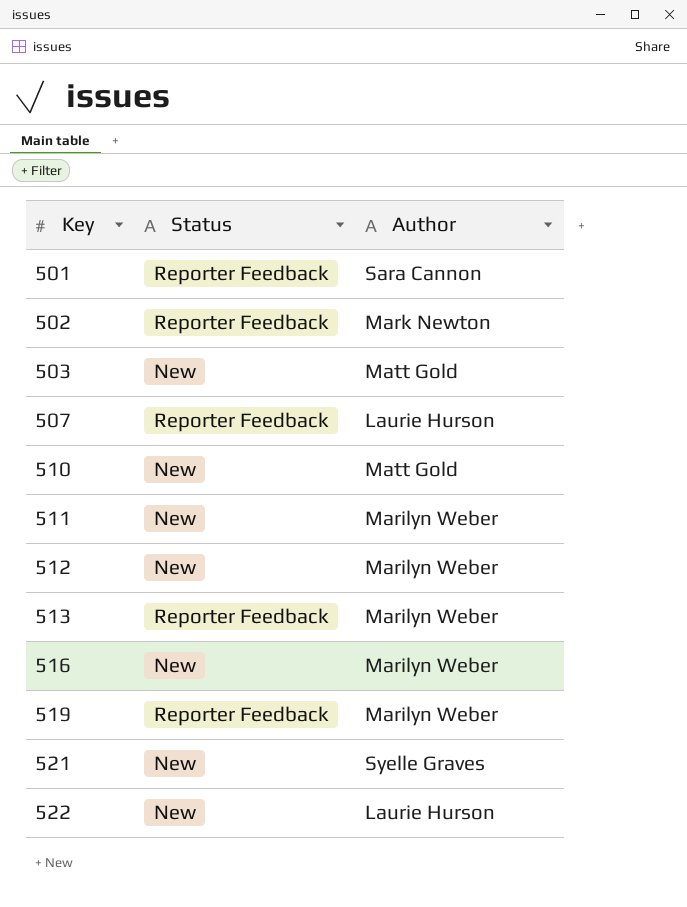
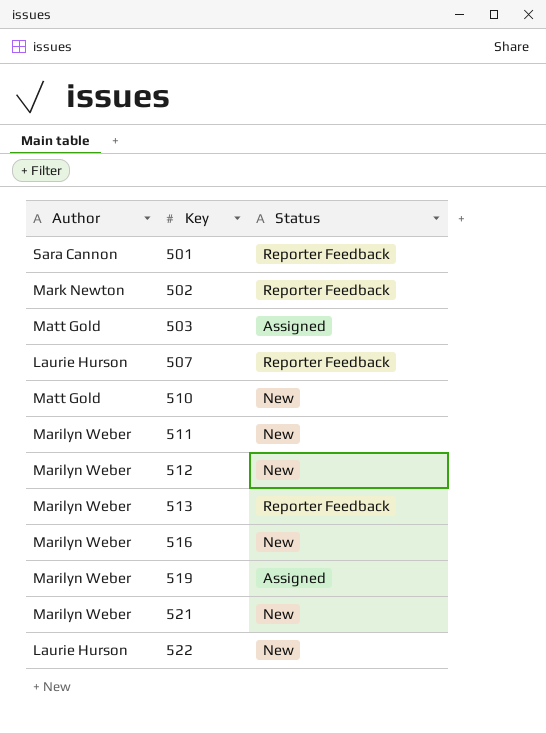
column Author | position: 3 -> 1
503 | Status: New -> Assigned
519 | Status: Reporter Feedback -> Assigned
521 | Author: Syelle Graves -> Marilyn Weber

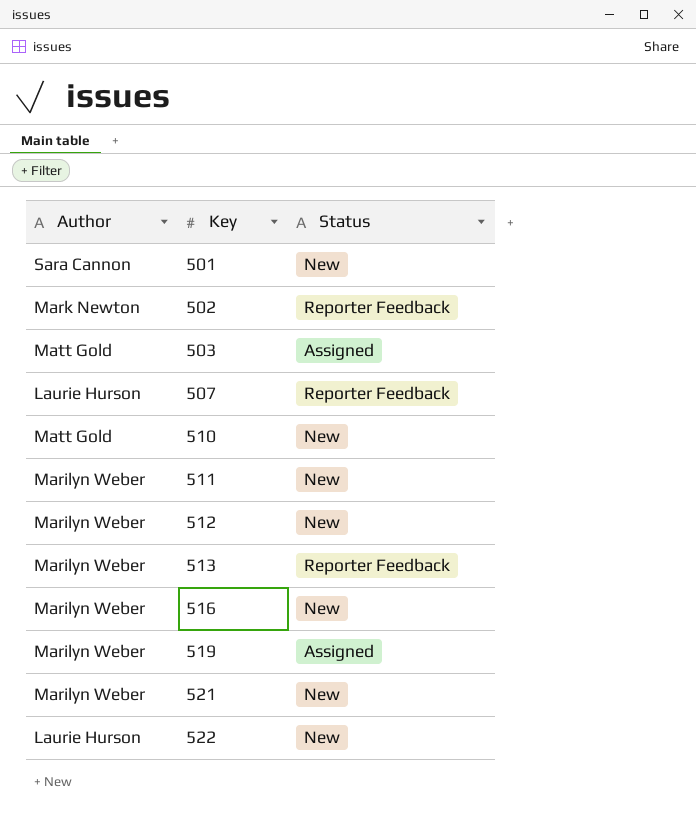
501 | Status: Reporter Feedback -> New

